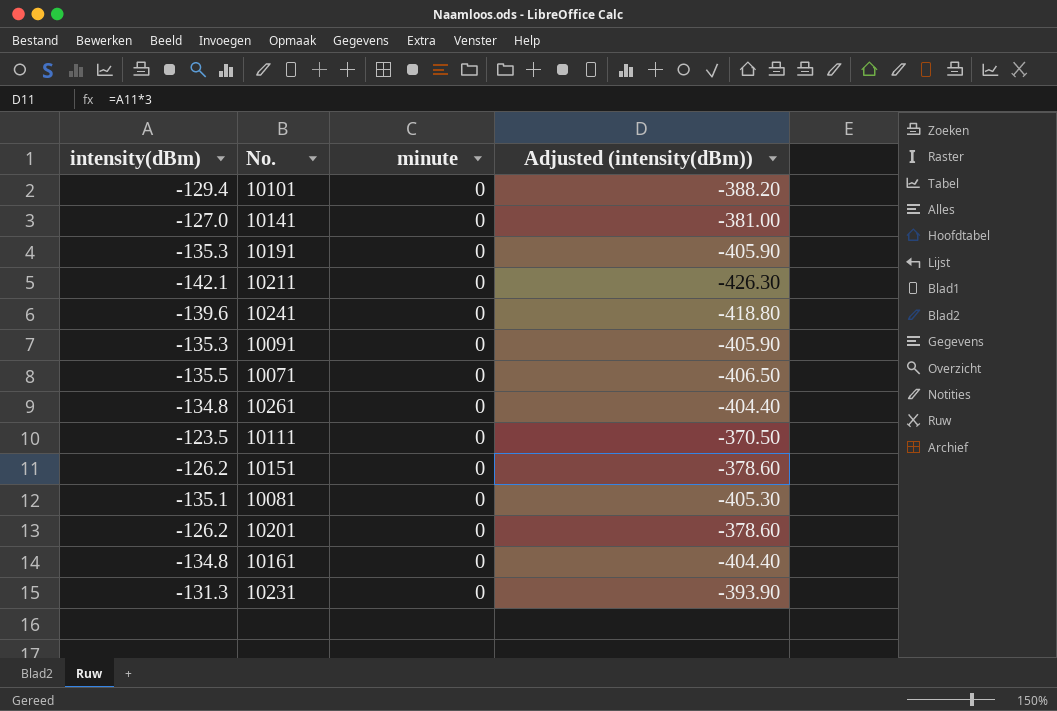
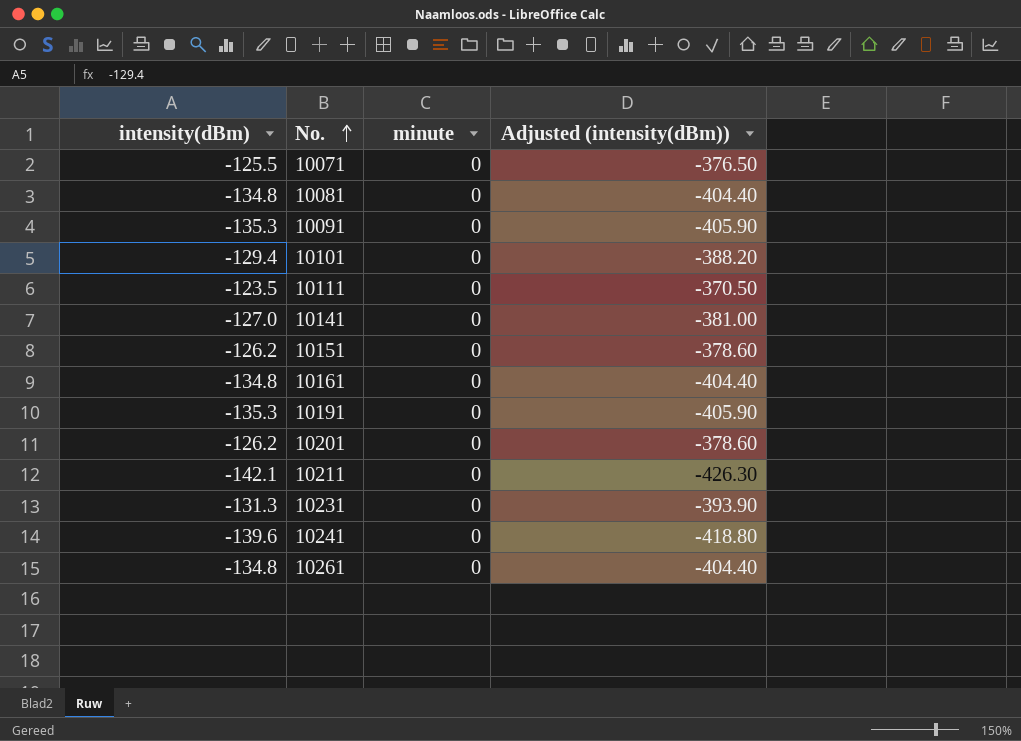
row order: none -> No. ascending
10071 | intensity(dBm): -135.5 -> -125.5
10071 | Adjusted (intensity(dBm)): -406.50 -> -376.50
10081 | intensity(dBm): -135.1 -> -134.8
10081 | Adjusted (intensity(dBm)): -405.30 -> -404.40

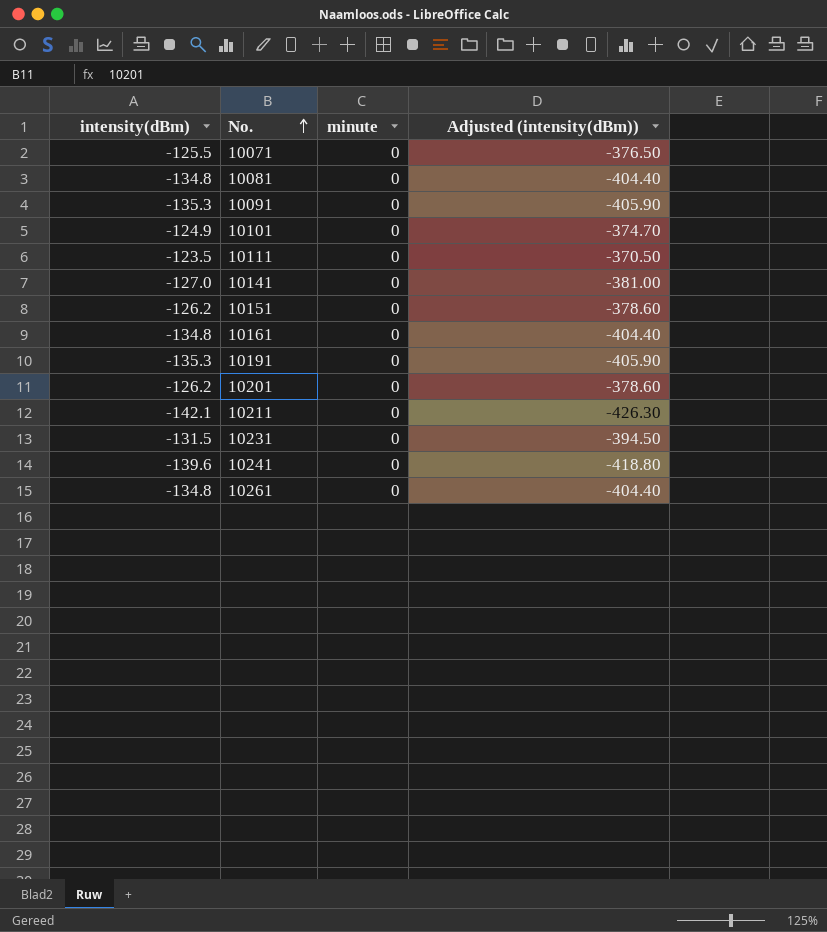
10101 | intensity(dBm): -129.4 -> -124.9
10101 | Adjusted (intensity(dBm)): -388.20 -> -374.70
10231 | intensity(dBm): -131.3 -> -131.5
10231 | Adjusted (intensity(dBm)): -393.90 -> -394.50

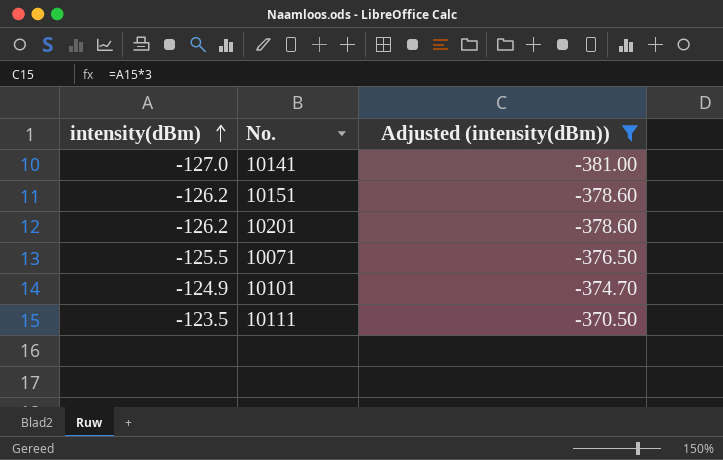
filter: none -> Adjusted (intensity(dBm)) >= -381.00
row order: No. ascending -> intensity(dBm) ascending
column minute | position: 3 -> none

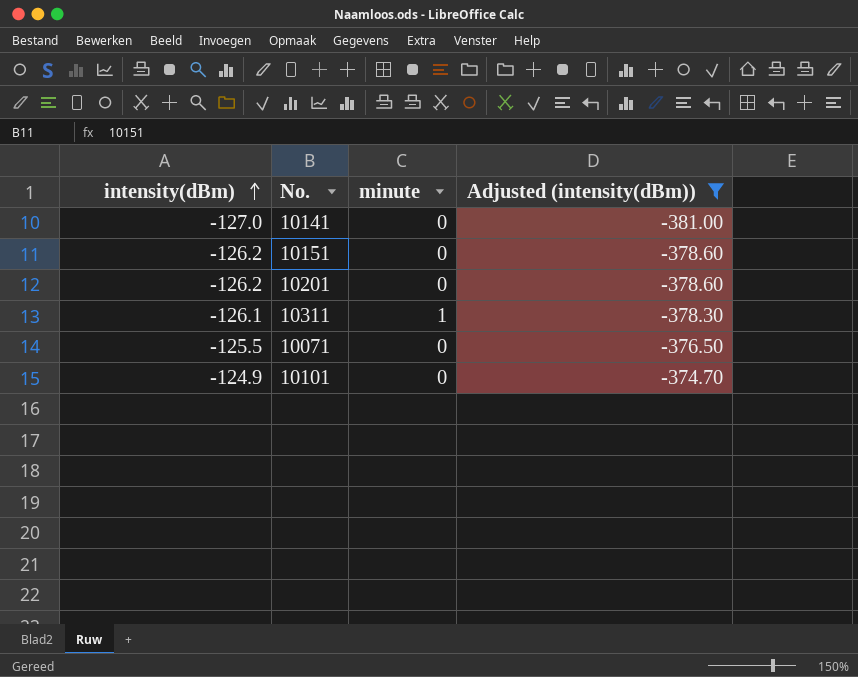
column minute | position: none -> 3
row 10111: -123.5 | -370.50 -> none
row 10311: none -> -126.1 | 1 | -378.30

